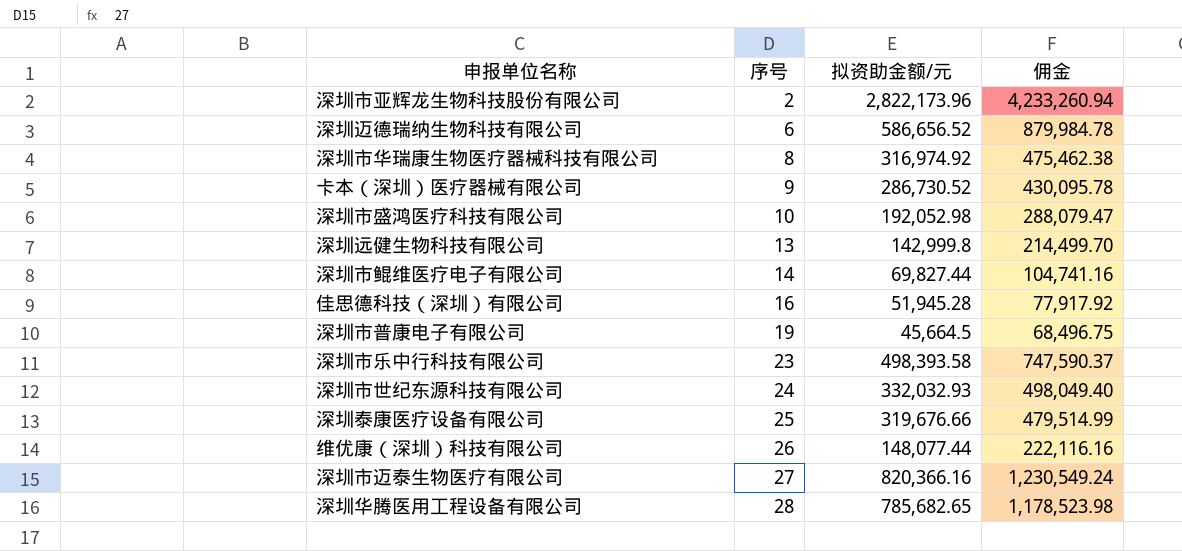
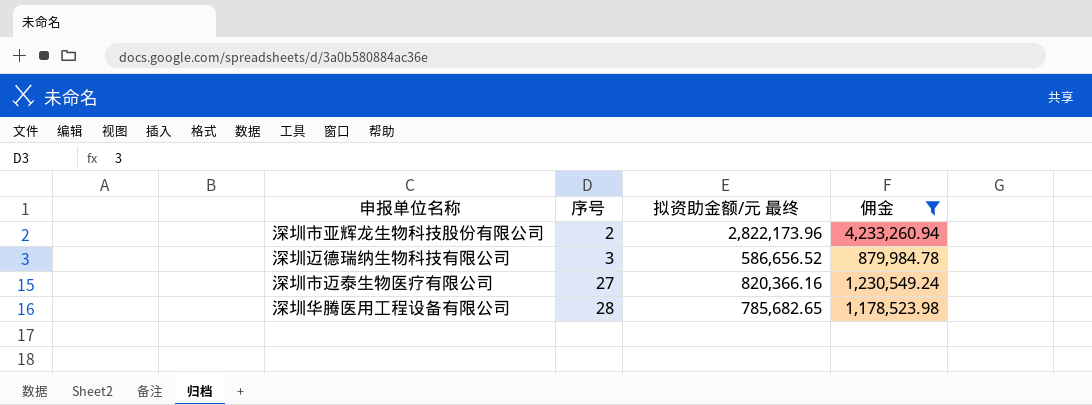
filter: none -> 佣金 >= 879,984.78
column name: 拟资助金额/元 -> 拟资助金额/元 最终
深圳迈德瑞纳生物科技有限公司 | 序号: 6 -> 3

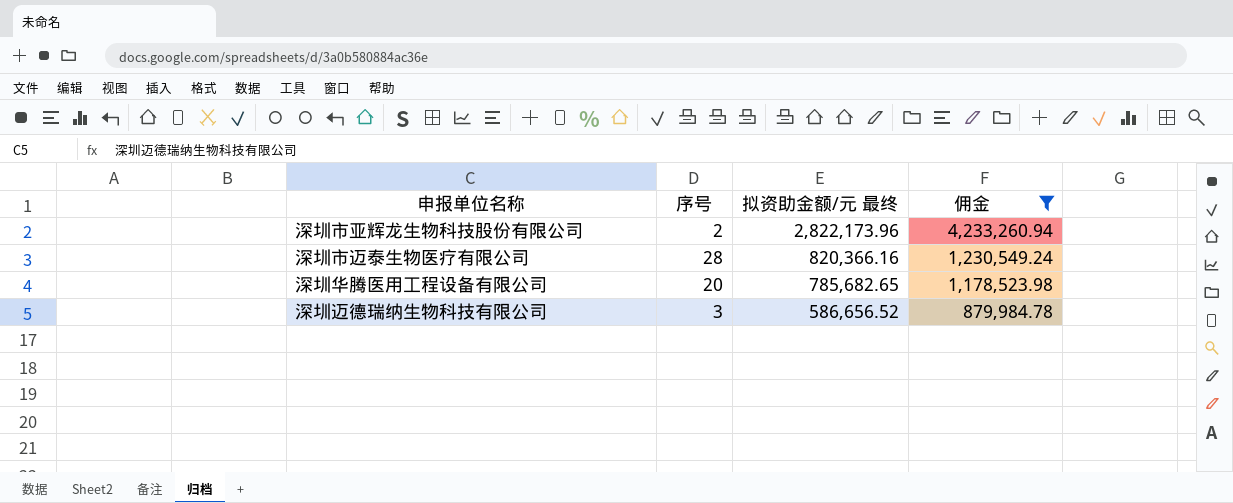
row order: 序号 ascending -> 拟资助金额/元 最终 descending
深圳市迈泰生物医疗有限公司 | 序号: 27 -> 28
深圳华腾医用工程设备有限公司 | 序号: 28 -> 20

